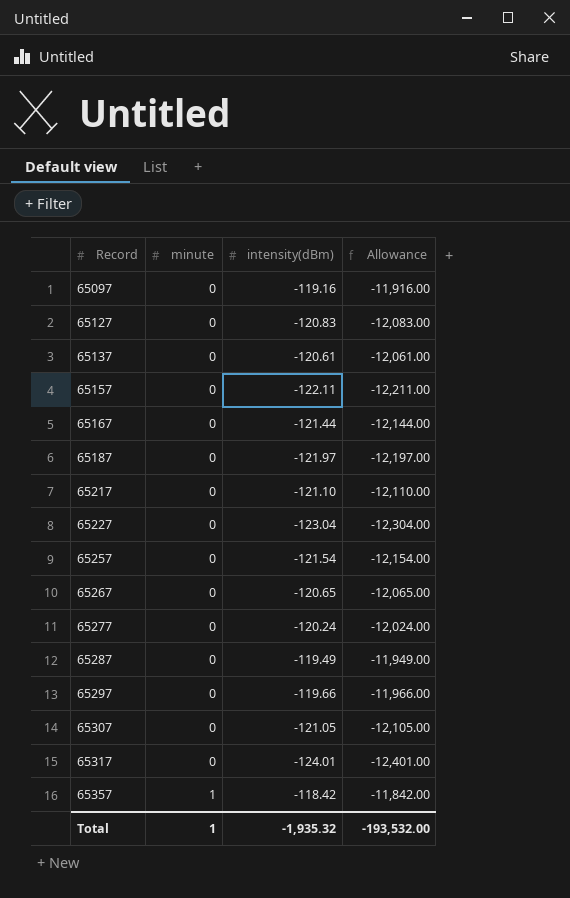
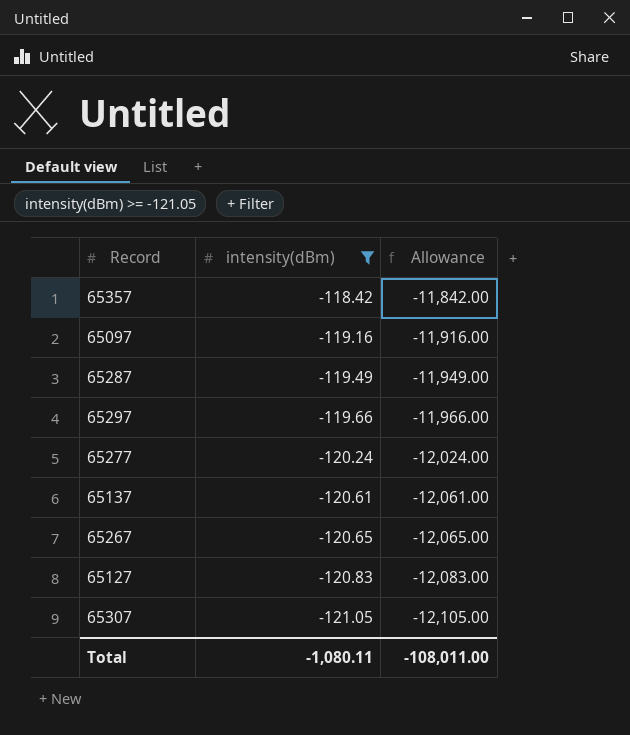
filter: none -> intensity(dBm) >= -121.05
row order: Record ascending -> intensity(dBm) descending
column minute | position: 2 -> none
Total | intensity(dBm): -1,935.32 -> -1,080.11
Total | Allowance: -193,532.00 -> -108,011.00

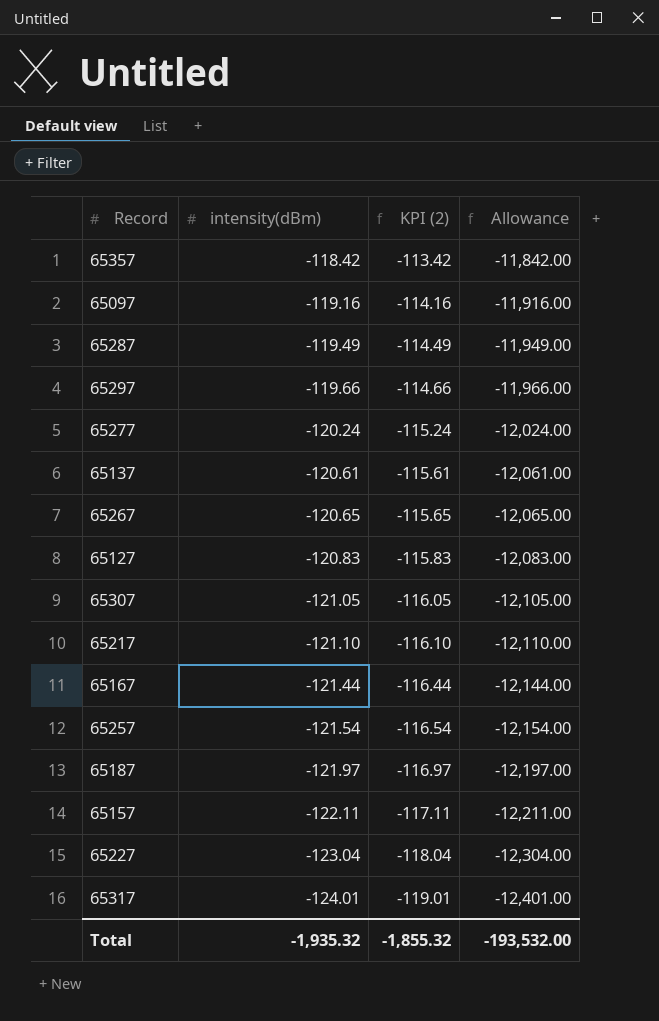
filter: intensity(dBm) >= -121.05 -> none
column KPI (2) | formula: none -> [intensity(dBm)] + 5
Total | intensity(dBm): -1,080.11 -> -1,935.32
Total | Allowance: -108,011.00 -> -193,532.00

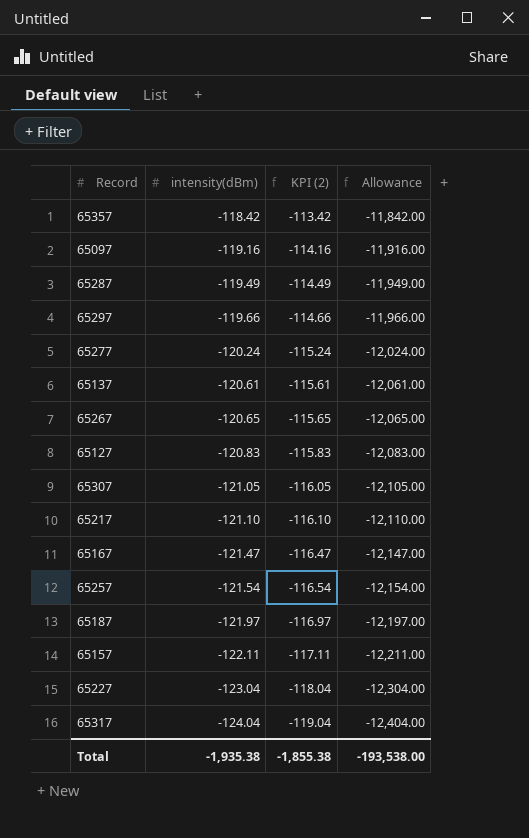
65167 | intensity(dBm): -121.44 -> -121.47
65167 | KPI (2): -116.44 -> -116.47
65167 | Allowance: -12,144.00 -> -12,147.00
65317 | intensity(dBm): -124.01 -> -124.04
65317 | KPI (2): -119.01 -> -119.04
65317 | Allowance: -12,401.00 -> -12,404.00
Total | intensity(dBm): -1,935.32 -> -1,935.38
Total | KPI (2): -1,855.32 -> -1,855.38
Total | Allowance: -193,532.00 -> -193,538.00

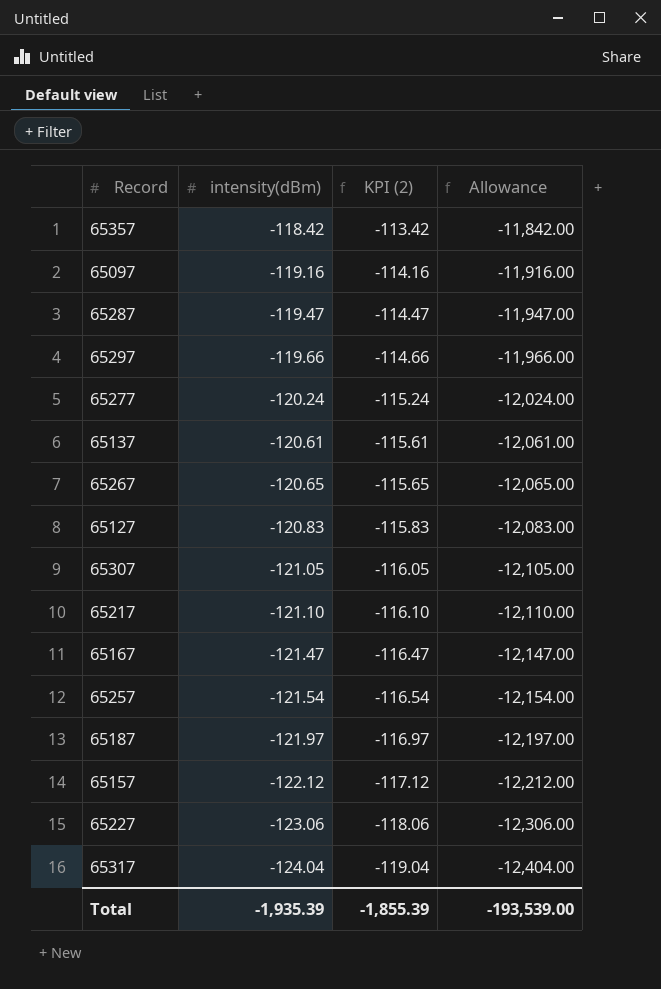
65287 | intensity(dBm): -119.49 -> -119.47
65287 | KPI (2): -114.49 -> -114.47
65287 | Allowance: -11,949.00 -> -11,947.00
65157 | intensity(dBm): -122.11 -> -122.12
65157 | KPI (2): -117.11 -> -117.12
65157 | Allowance: -12,211.00 -> -12,212.00
65227 | intensity(dBm): -123.04 -> -123.06
65227 | KPI (2): -118.04 -> -118.06
65227 | Allowance: -12,304.00 -> -12,306.00
Total | intensity(dBm): -1,935.38 -> -1,935.39
Total | KPI (2): -1,855.38 -> -1,855.39
Total | Allowance: -193,538.00 -> -193,539.00

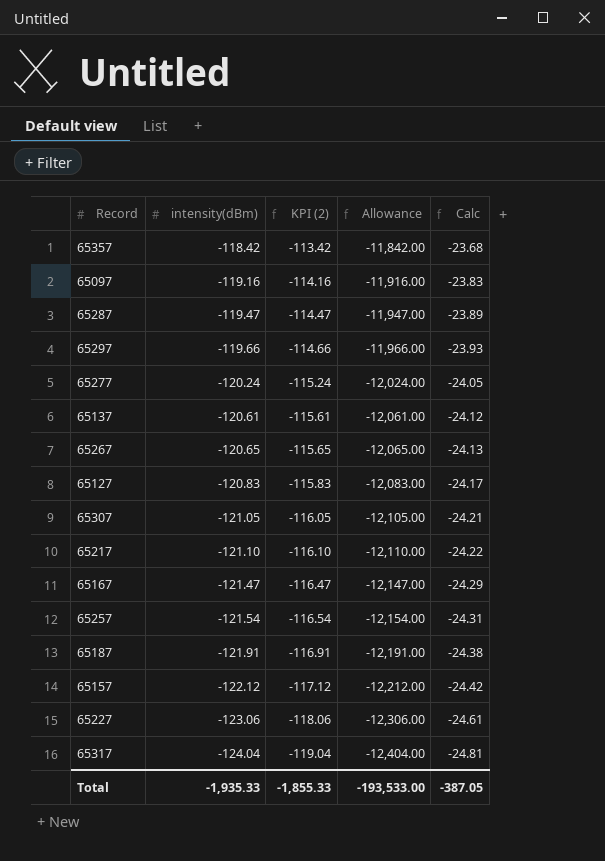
column Calc | formula: none -> [intensity(dBm)] * 0.2
65187 | intensity(dBm): -121.97 -> -121.91
65187 | KPI (2): -116.97 -> -116.91
65187 | Allowance: -12,197.00 -> -12,191.00
Total | intensity(dBm): -1,935.39 -> -1,935.33
Total | KPI (2): -1,855.39 -> -1,855.33
Total | Allowance: -193,539.00 -> -193,533.00

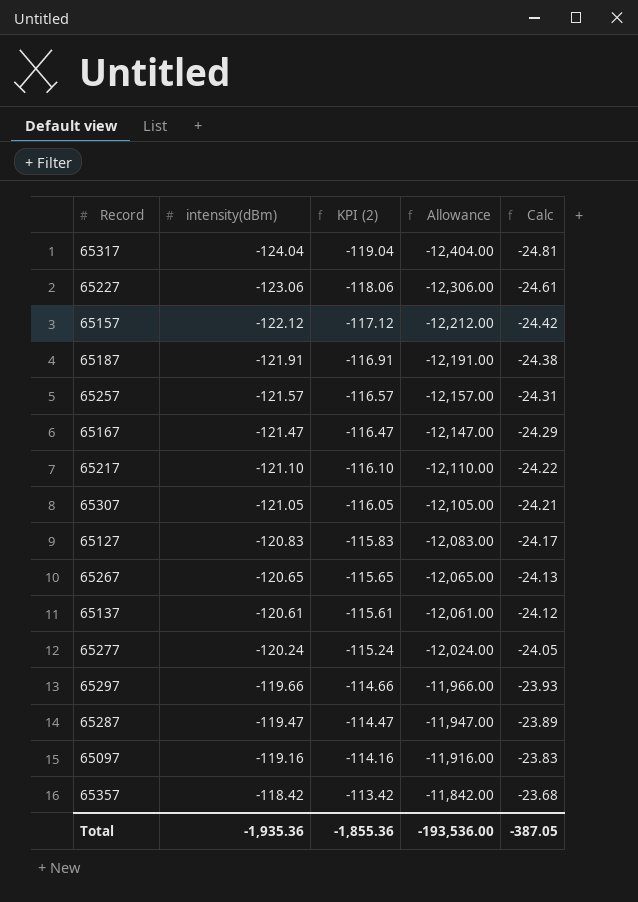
row order: intensity(dBm) descending -> intensity(dBm) ascending
65257 | intensity(dBm): -121.54 -> -121.57
65257 | KPI (2): -116.54 -> -116.57
65257 | Allowance: -12,154.00 -> -12,157.00
Total | intensity(dBm): -1,935.33 -> -1,935.36
Total | KPI (2): -1,855.33 -> -1,855.36
Total | Allowance: -193,533.00 -> -193,536.00

